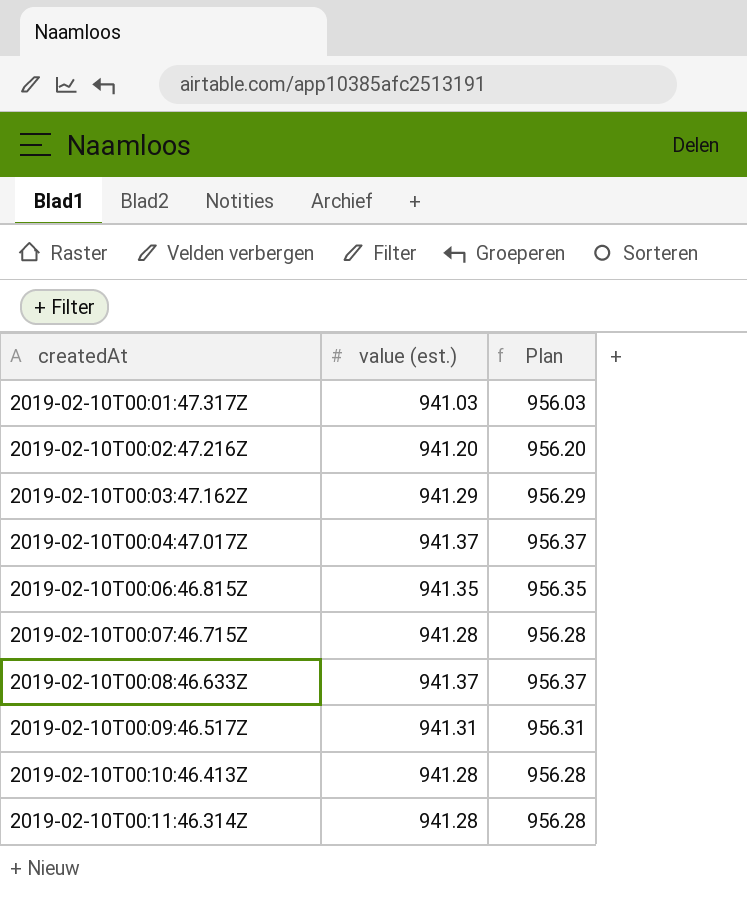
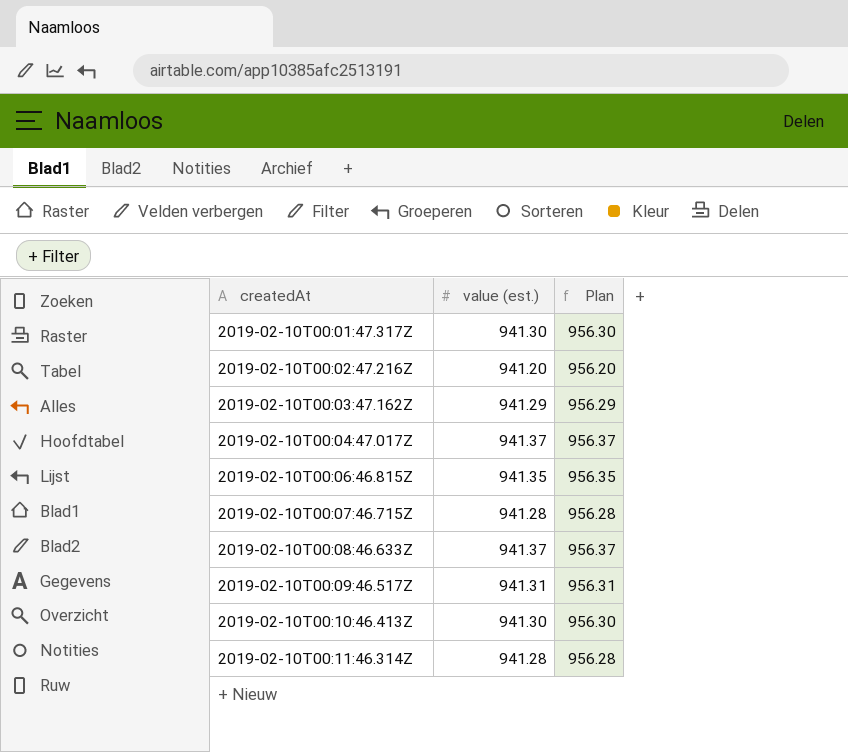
2019-02-10T00:01:47.317Z | value (est.): 941.03 -> 941.30
2019-02-10T00:01:47.317Z | Plan: 956.03 -> 956.30
2019-02-10T00:10:46.413Z | value (est.): 941.28 -> 941.30
2019-02-10T00:10:46.413Z | Plan: 956.28 -> 956.30

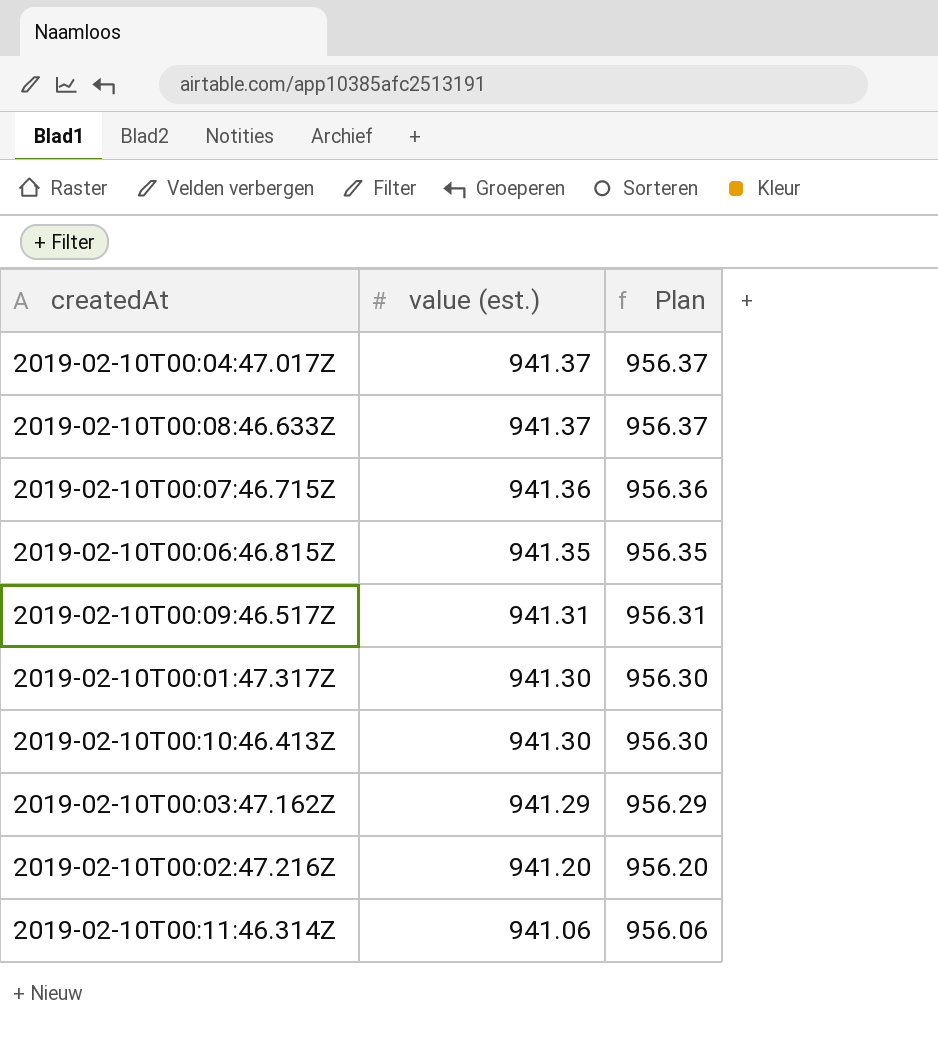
row order: createdAt ascending -> value (est.) descending
2019-02-10T00:07:46.715Z | value (est.): 941.28 -> 941.36
2019-02-10T00:07:46.715Z | Plan: 956.28 -> 956.36
2019-02-10T00:11:46.314Z | value (est.): 941.28 -> 941.06
2019-02-10T00:11:46.314Z | Plan: 956.28 -> 956.06

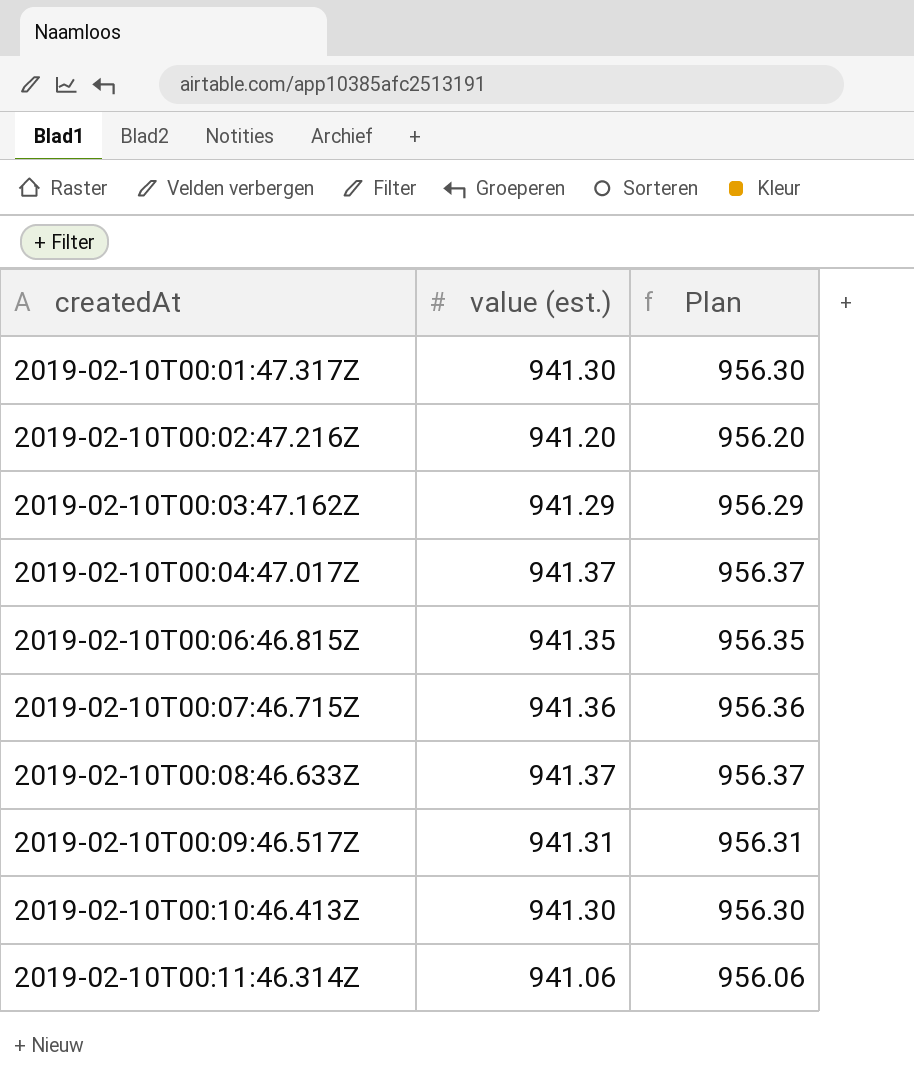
row order: value (est.) descending -> createdAt ascending

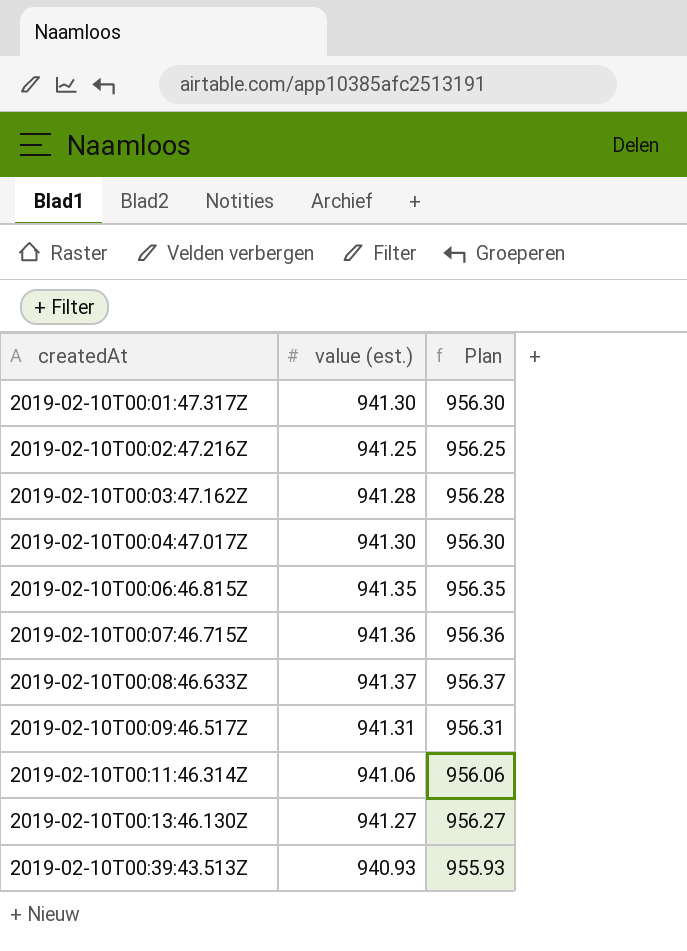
row 2019-02-10T00:10:46.413Z: 941.30 | 956.30 -> none
2019-02-10T00:02:47.216Z | value (est.): 941.20 -> 941.25
2019-02-10T00:02:47.216Z | Plan: 956.20 -> 956.25
2019-02-10T00:03:47.162Z | value (est.): 941.29 -> 941.28
2019-02-10T00:03:47.162Z | Plan: 956.29 -> 956.28
2019-02-10T00:04:47.017Z | value (est.): 941.37 -> 941.30
2019-02-10T00:04:47.017Z | Plan: 956.37 -> 956.30
row 2019-02-10T00:13:46.130Z: none -> 941.27 | 956.27
row 2019-02-10T00:39:43.513Z: none -> 940.93 | 955.93

